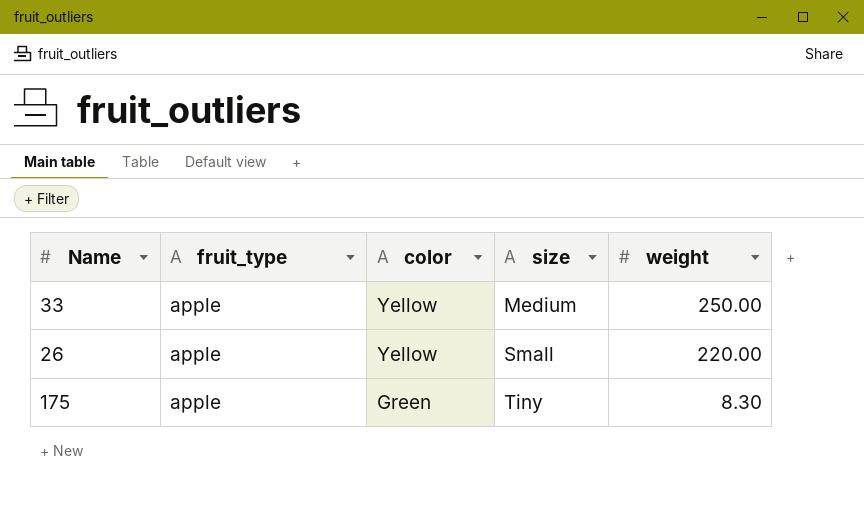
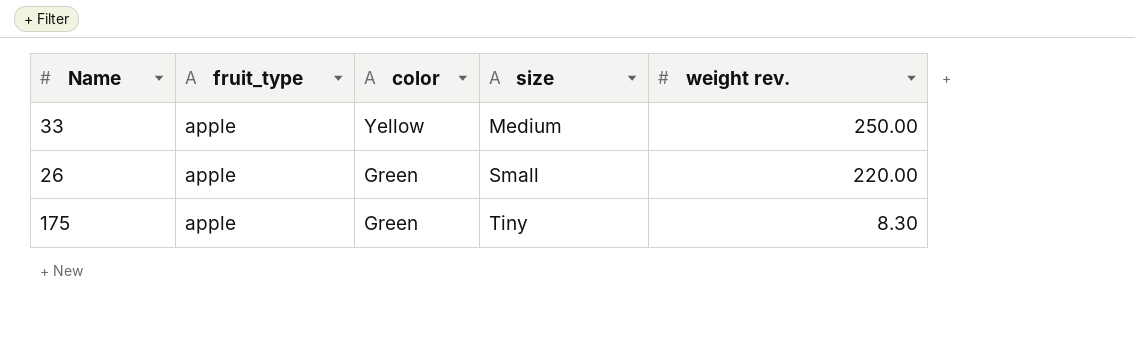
column name: weight -> weight rev.
26 | color: Yellow -> Green

